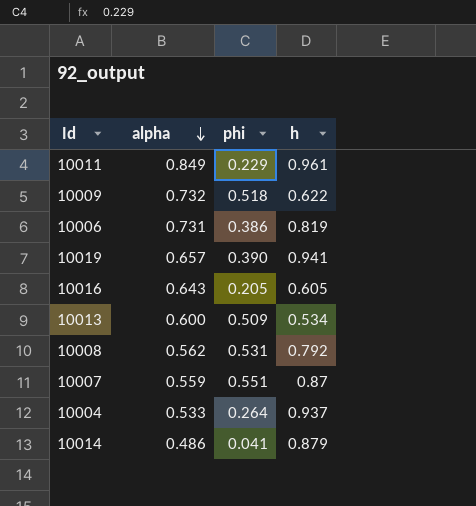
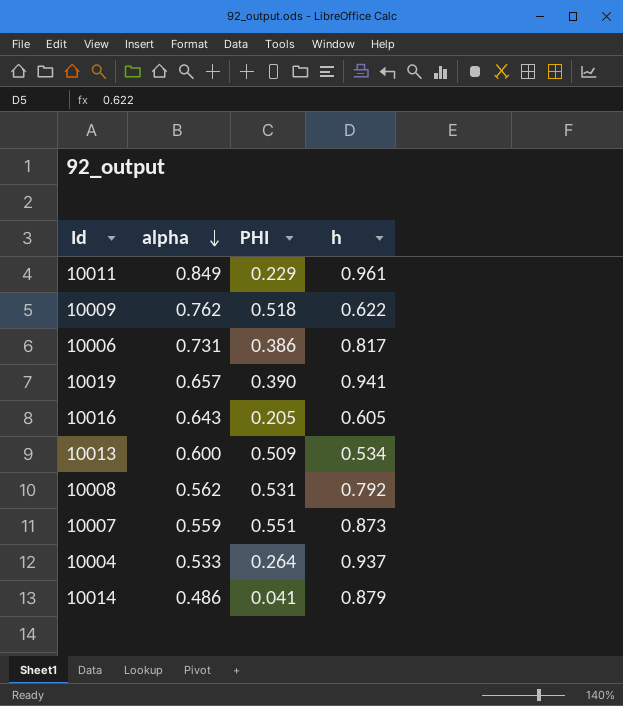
column name: phi -> PHI
10009 | alpha: 0.732 -> 0.762
10006 | h: 0.819 -> 0.817
10007 | h: 0.87 -> 0.873

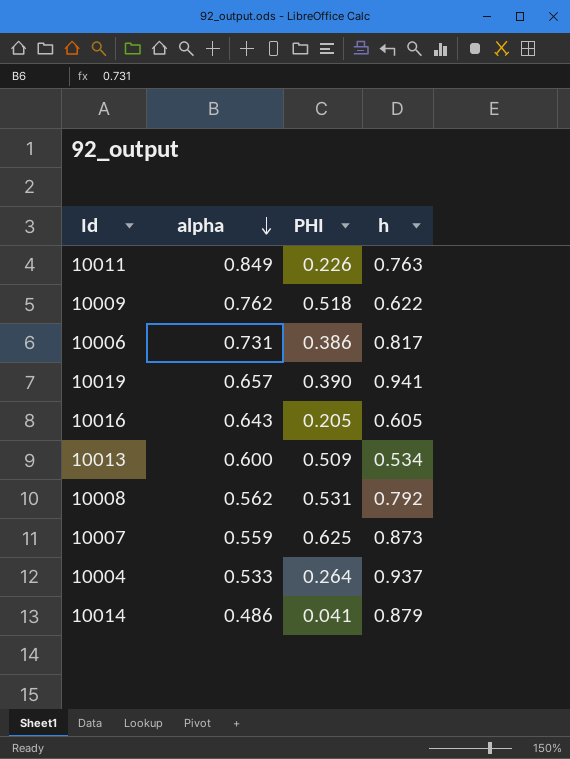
10011 | PHI: 0.229 -> 0.226
10011 | h: 0.961 -> 0.763
10007 | PHI: 0.551 -> 0.625

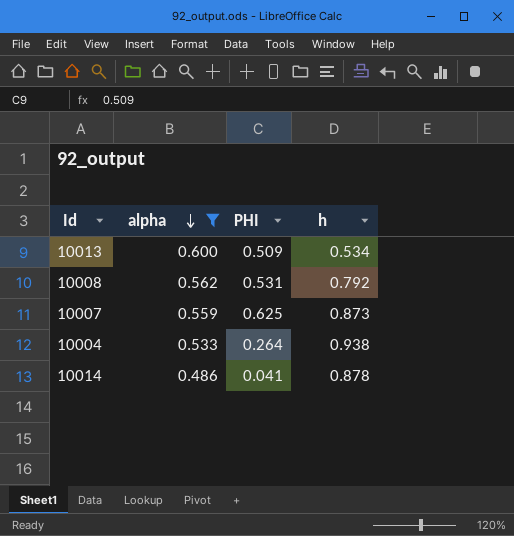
filter: none -> alpha <= 0.600
10004 | h: 0.937 -> 0.938
10014 | h: 0.879 -> 0.878

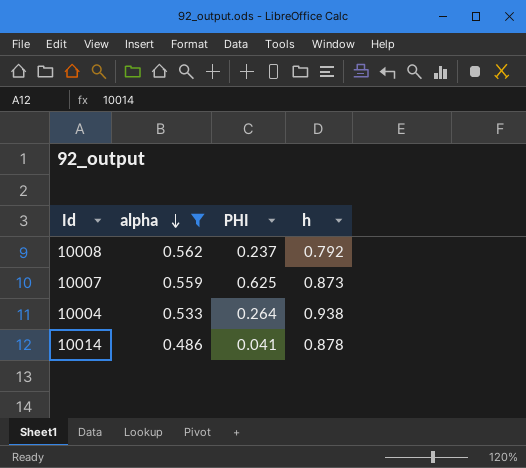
row 10013: 0.600 | 0.509 | 0.534 -> none
10008 | PHI: 0.531 -> 0.237

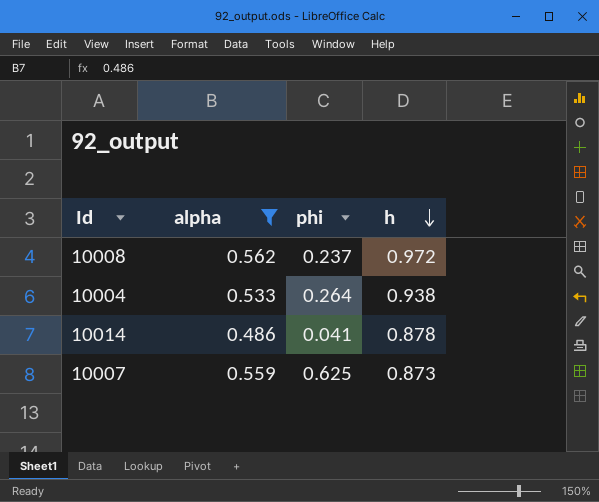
row order: alpha descending -> h descending
column name: PHI -> phi
10008 | h: 0.792 -> 0.972

